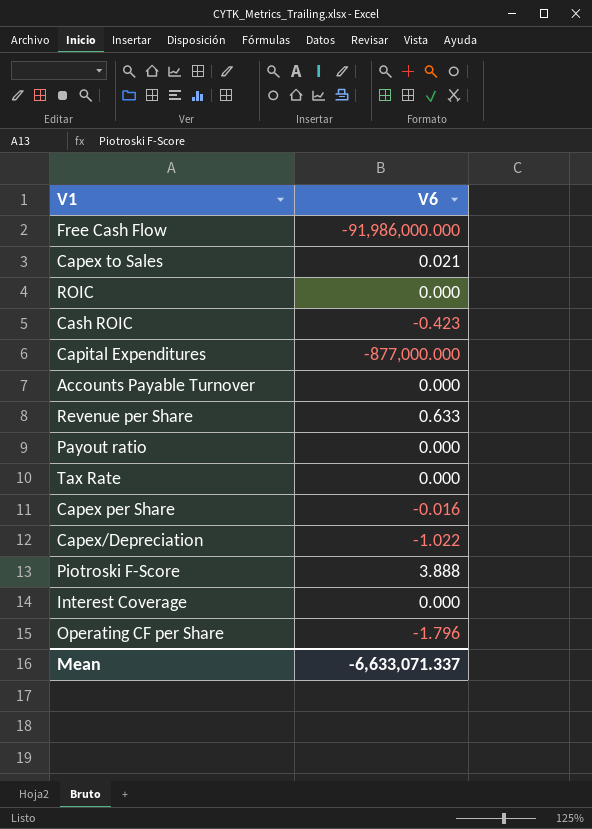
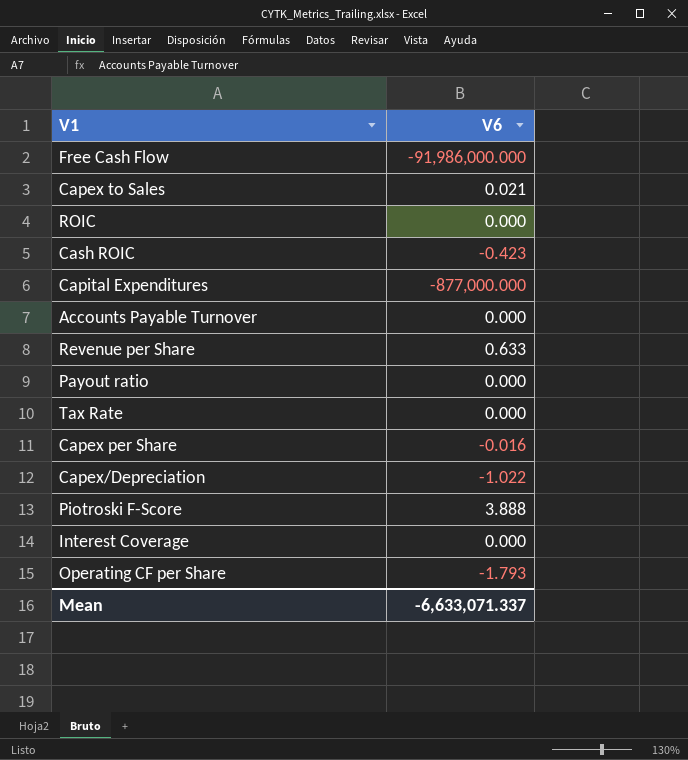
Operating CF per Share | V6: -1.796 -> -1.793

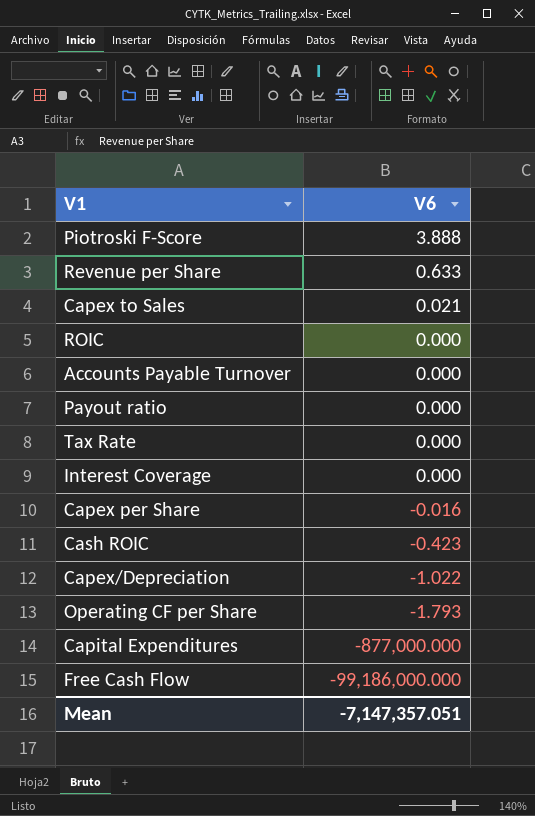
row order: none -> V6 descending
Free Cash Flow | V6: -91,986,000.000 -> -99,186,000.000
Mean | V6: -6,633,071.337 -> -7,147,357.051

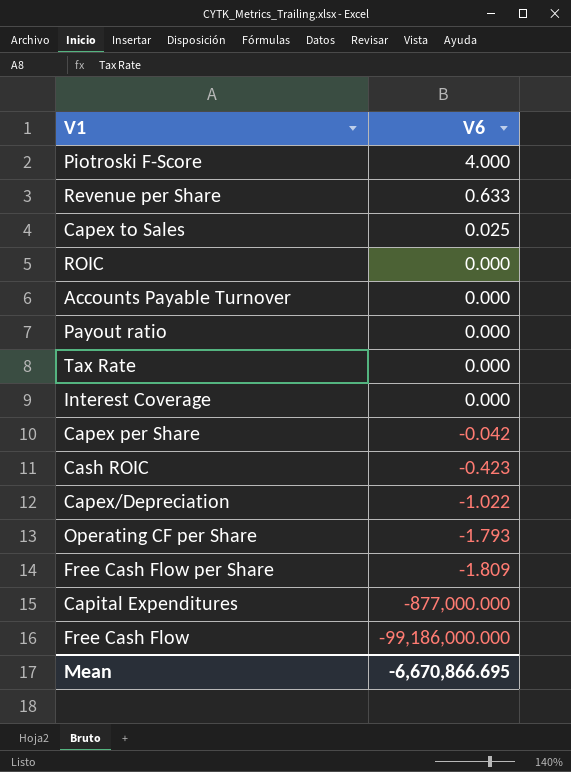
Piotroski F-Score | V6: 3.888 -> 4.000
Capex to Sales | V6: 0.021 -> 0.025
Capex per Share | V6: -0.016 -> -0.042
row Free Cash Flow per Share: none -> -1.809
Mean | V6: -7,147,357.051 -> -6,670,866.695

